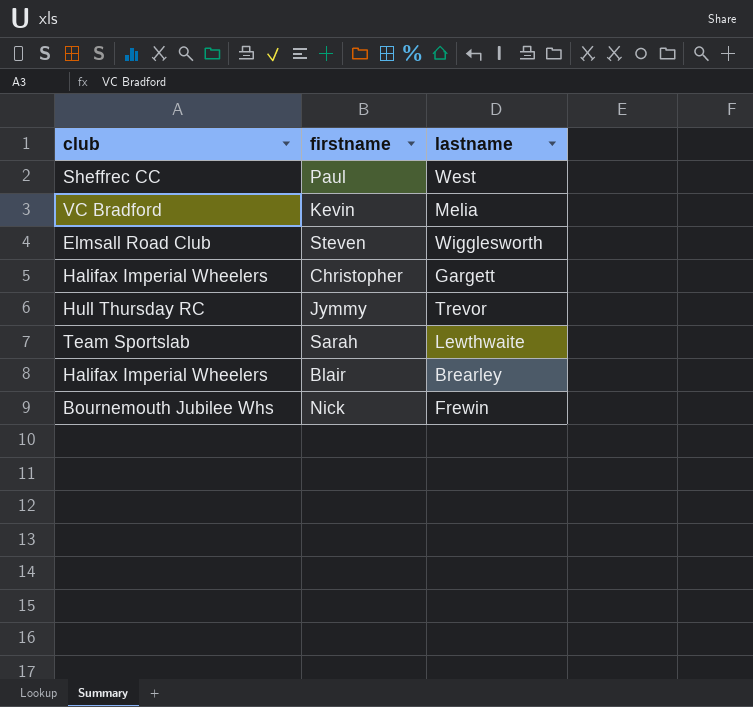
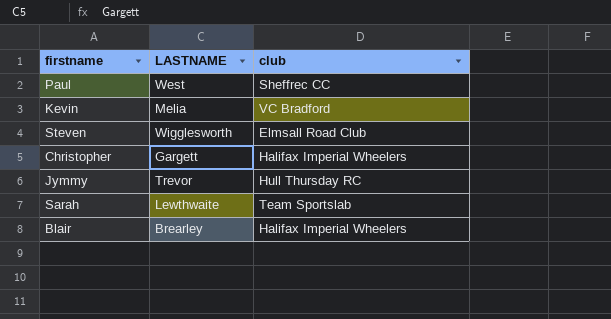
column name: lastname -> LASTNAME
column club | position: 1 -> 3
row Nick: Bournemouth Jubilee Whs | Frewin -> none

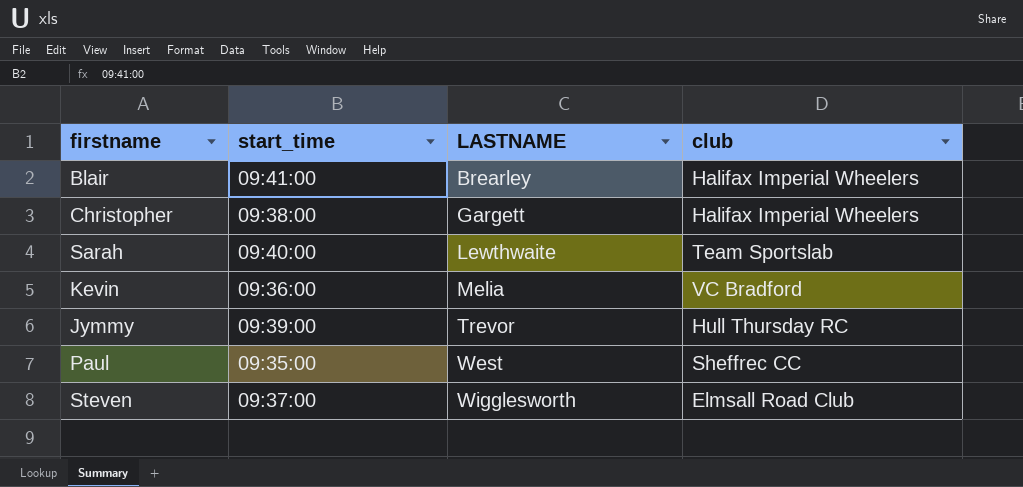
row order: none -> LASTNAME ascending
column start_time | position: none -> 2

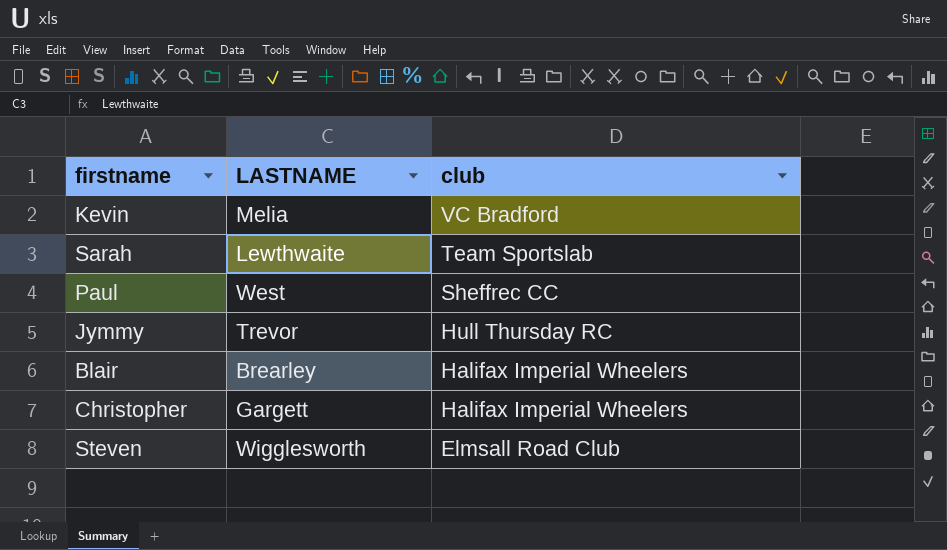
row order: LASTNAME ascending -> club descending
column start_time | position: 2 -> none

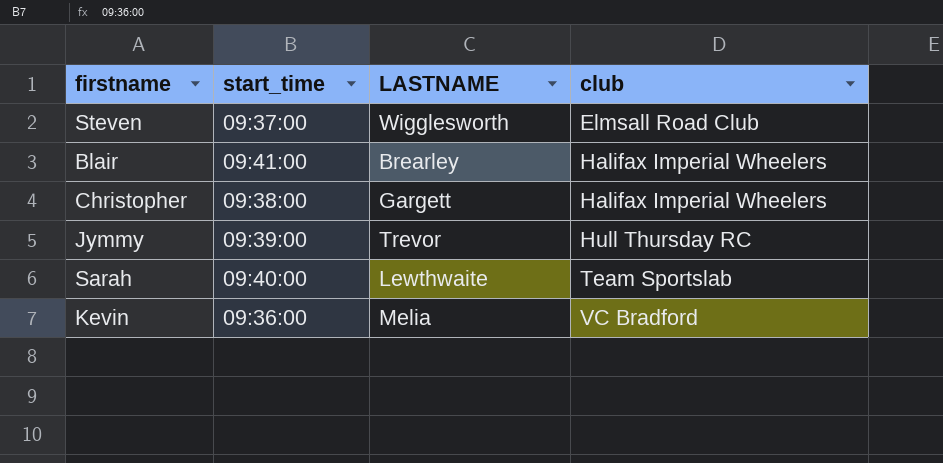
row order: club descending -> club ascending
column start_time | position: none -> 2
row Paul: West | Sheffrec CC -> none

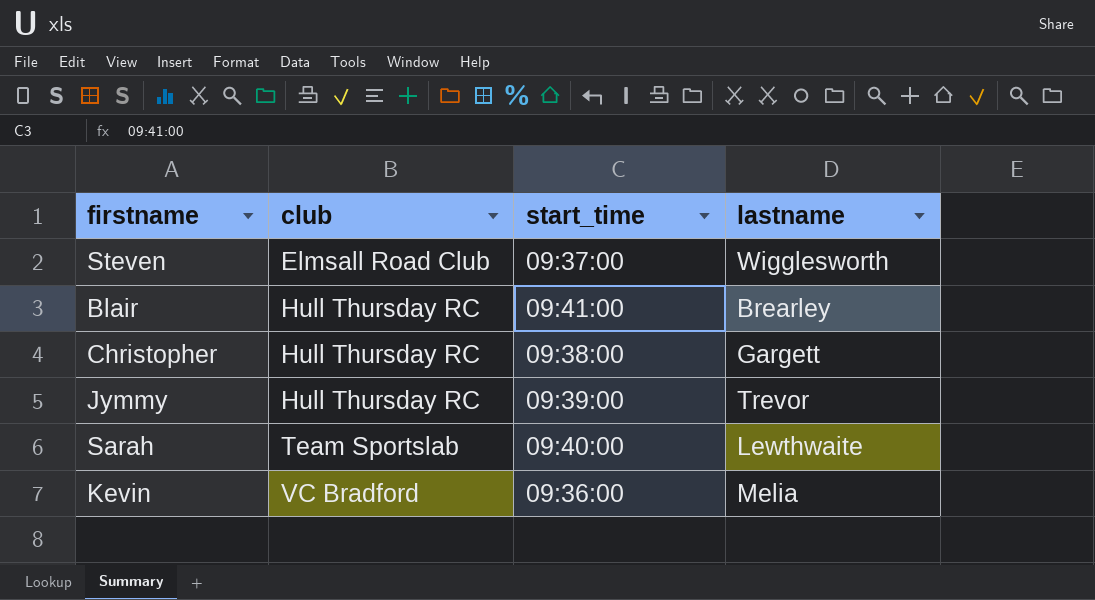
column club | position: 4 -> 2
column name: LASTNAME -> lastname
Blair | club: Halifax Imperial Wheelers -> Hull Thursday RC
Christopher | club: Halifax Imperial Wheelers -> Hull Thursday RC

